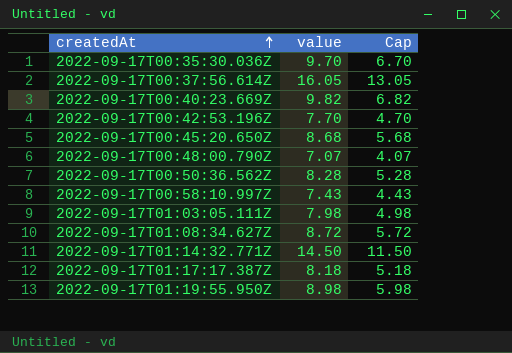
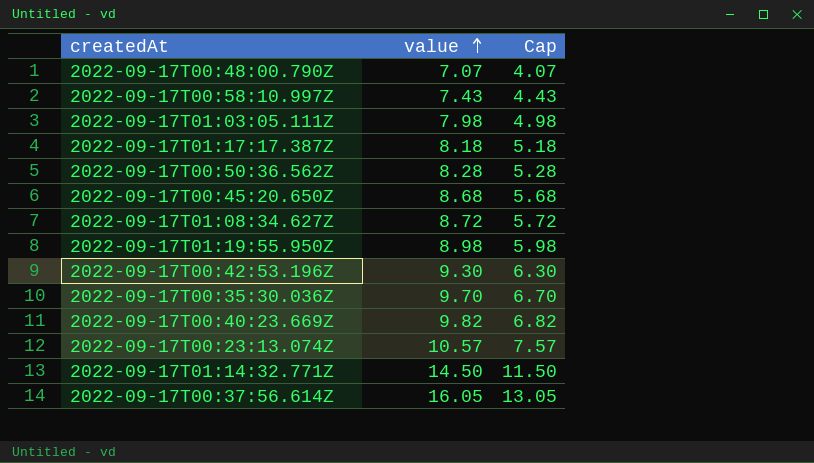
row order: createdAt ascending -> value ascending
2022-09-17T00:42:53.196Z | value: 7.70 -> 9.30
2022-09-17T00:42:53.196Z | Cap: 4.70 -> 6.30
row 2022-09-17T00:23:13.074Z: none -> 10.57 | 7.57

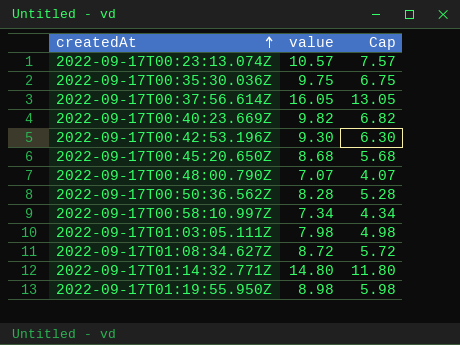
row order: value ascending -> createdAt ascending
row 2022-09-17T01:17:17.387Z: 8.18 | 5.18 -> none
2022-09-17T00:35:30.036Z | value: 9.70 -> 9.75
2022-09-17T00:35:30.036Z | Cap: 6.70 -> 6.75
2022-09-17T00:58:10.997Z | value: 7.43 -> 7.34
2022-09-17T00:58:10.997Z | Cap: 4.43 -> 4.34
2022-09-17T01:14:32.771Z | value: 14.50 -> 14.80
2022-09-17T01:14:32.771Z | Cap: 11.50 -> 11.80

